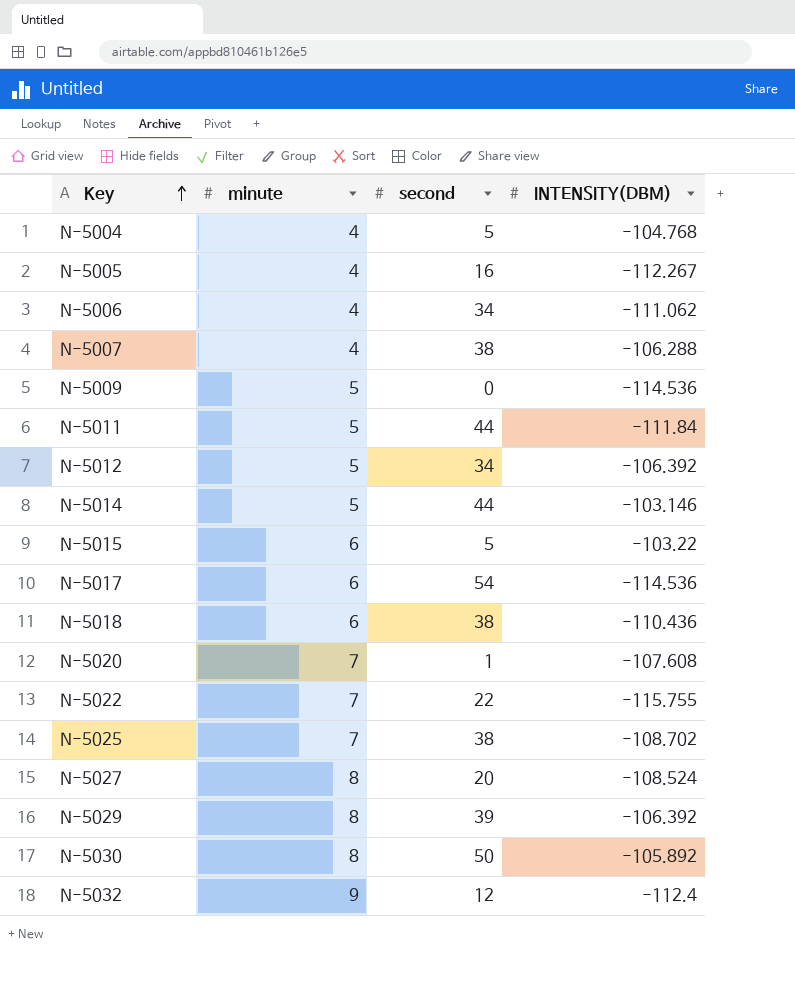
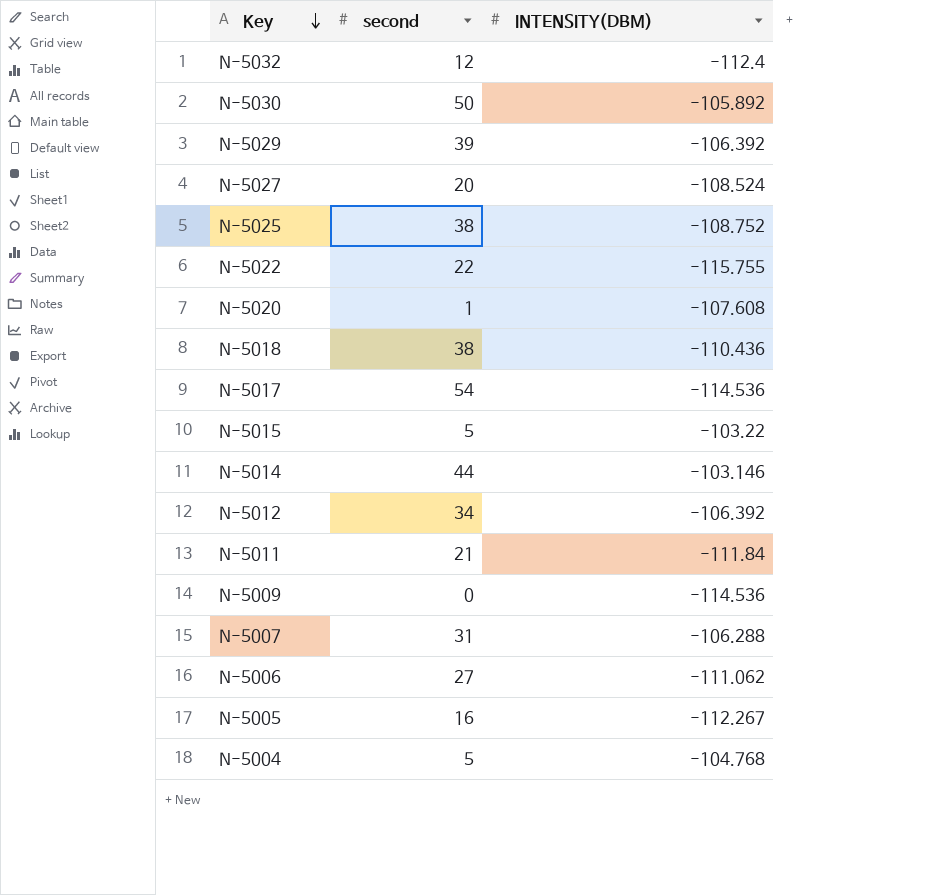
row order: Key ascending -> Key descending
column minute | position: 2 -> none
N-5025 | INTENSITY(DBM): -108.702 -> -108.752
N-5011 | second: 44 -> 21
N-5007 | second: 38 -> 31
N-5006 | second: 34 -> 27

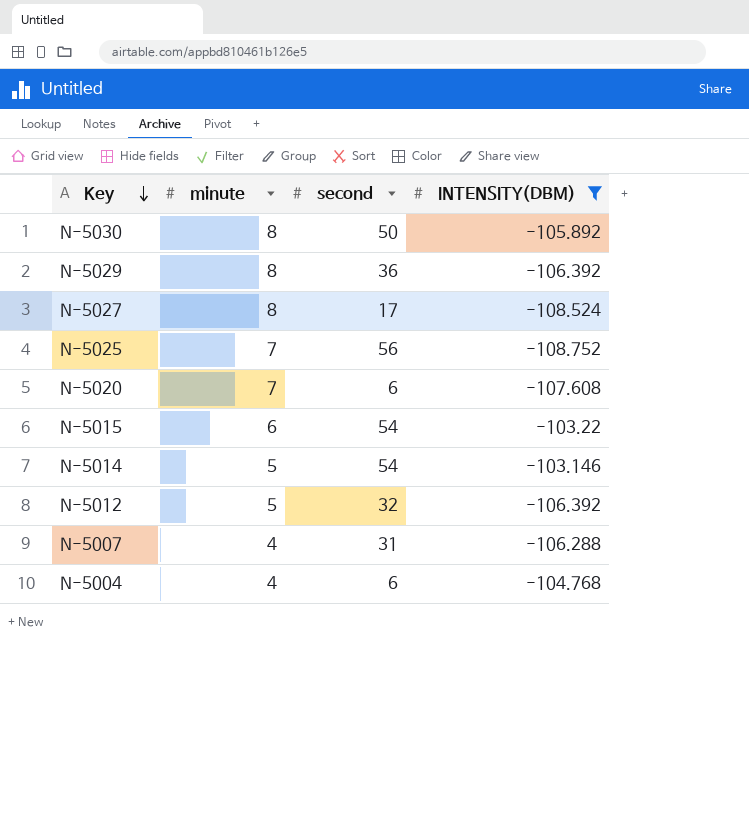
filter: none -> INTENSITY(DBM) >= -108.752
column minute | position: none -> 2
N-5029 | second: 39 -> 36
N-5027 | second: 20 -> 17
N-5025 | second: 38 -> 56
N-5020 | second: 1 -> 6
N-5015 | second: 5 -> 54
N-5014 | second: 44 -> 54
N-5012 | second: 34 -> 32
N-5004 | second: 5 -> 6

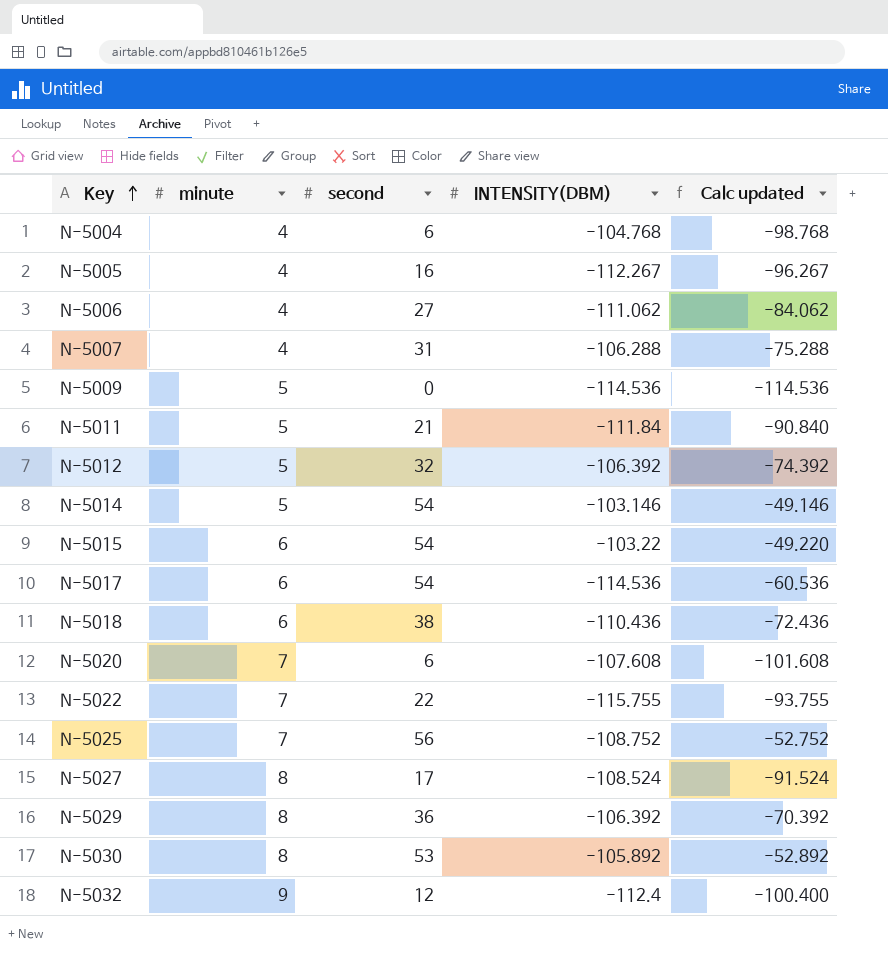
filter: INTENSITY(DBM) >= -108.752 -> none
row order: Key descending -> Key ascending
column Calc updated | formula: none -> [second] + [INTENSITY(DBM)]
N-5030 | second: 50 -> 53

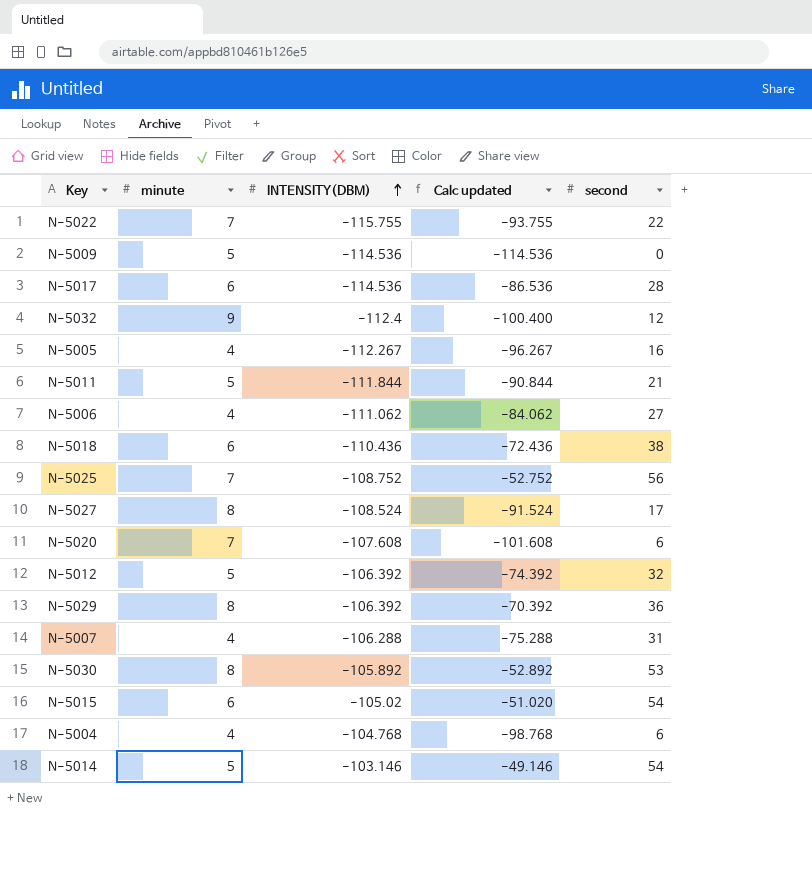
row order: Key ascending -> INTENSITY(DBM) ascending
column second | position: 3 -> 5
N-5017 | Calc updated: -60.536 -> -86.536
N-5017 | second: 54 -> 28
N-5011 | INTENSITY(DBM): -111.84 -> -111.844
N-5011 | Calc updated: -90.840 -> -90.844
N-5015 | INTENSITY(DBM): -103.22 -> -105.02
N-5015 | Calc updated: -49.220 -> -51.020

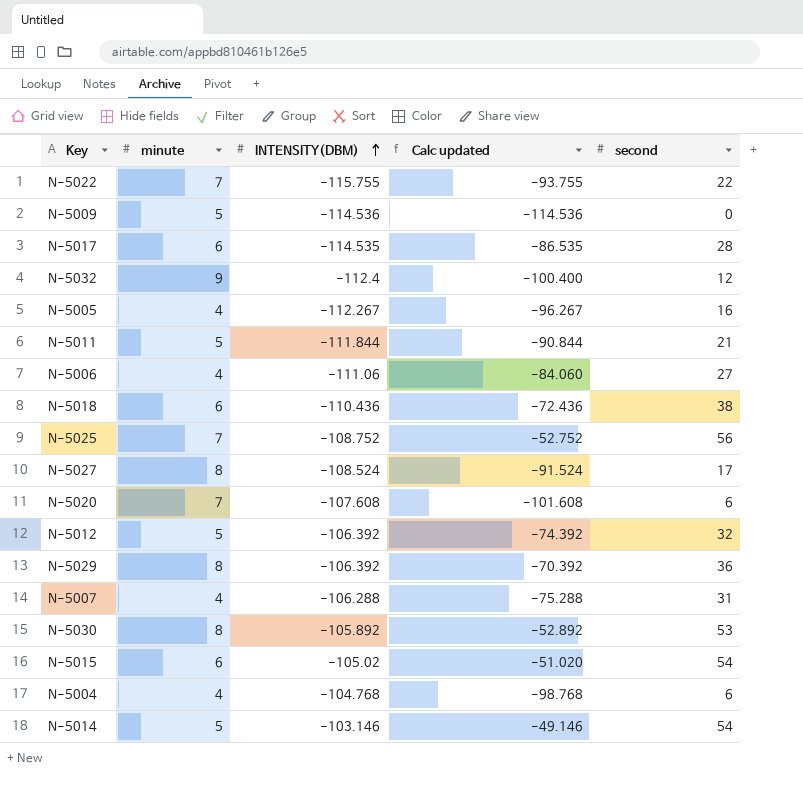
N-5017 | INTENSITY(DBM): -114.536 -> -114.535
N-5017 | Calc updated: -86.536 -> -86.535
N-5006 | INTENSITY(DBM): -111.062 -> -111.06
N-5006 | Calc updated: -84.062 -> -84.060

